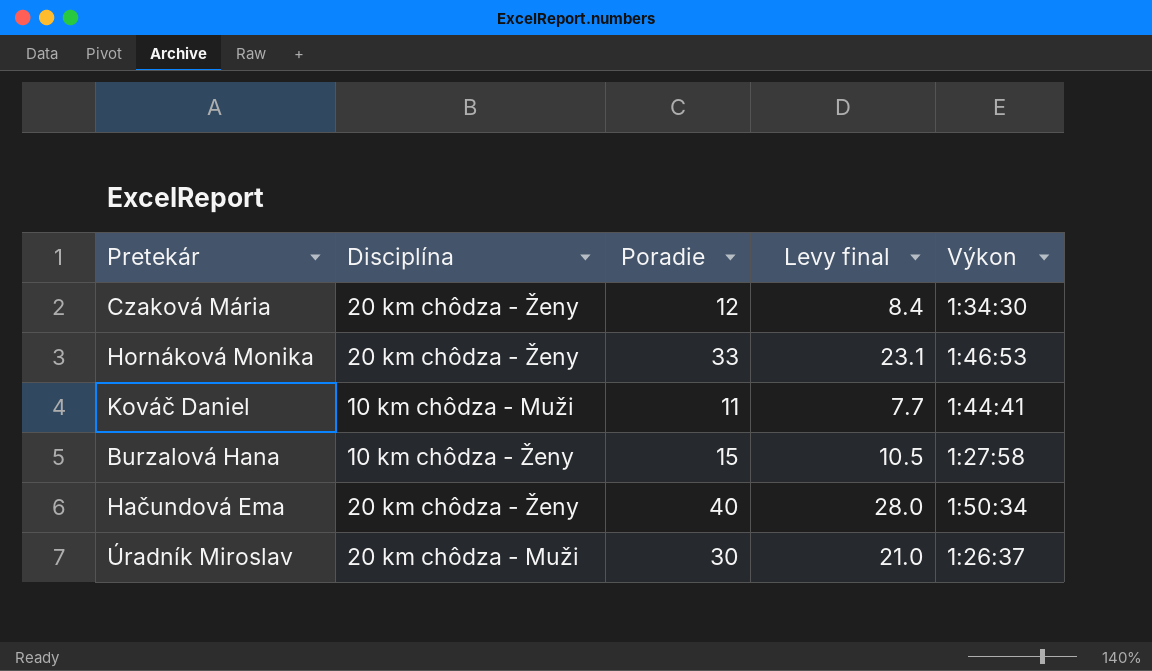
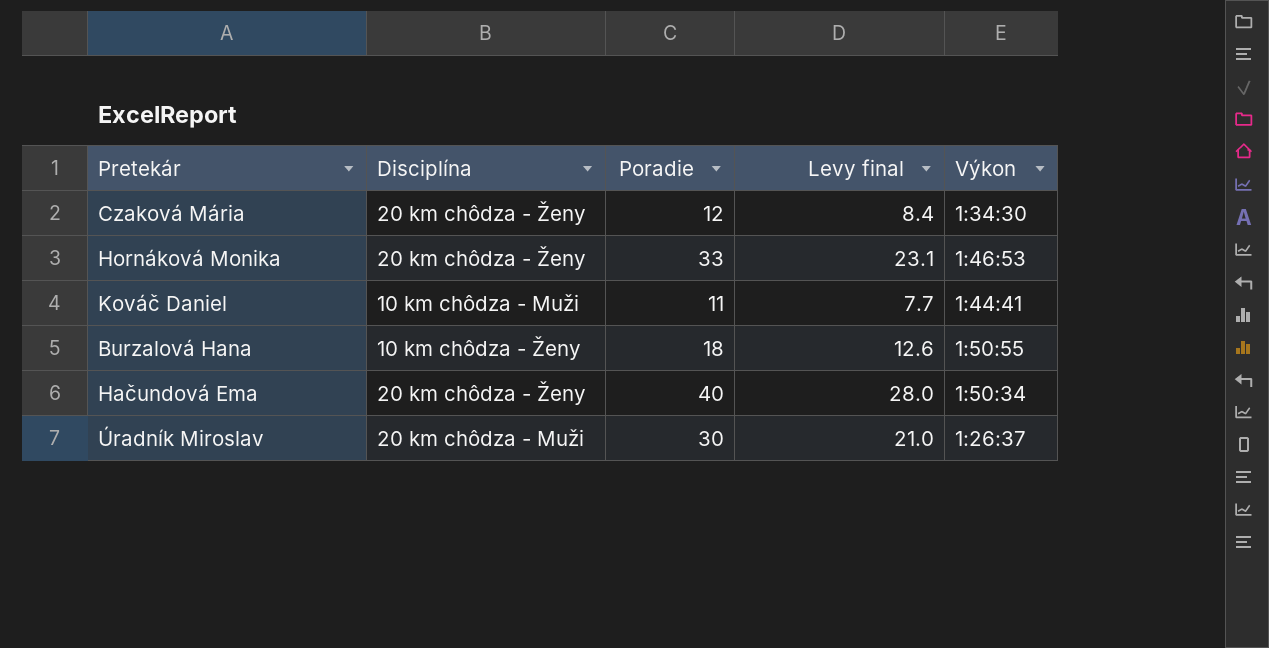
Burzalová Hana | Poradie: 15 -> 18
Burzalová Hana | Levy final: 10.5 -> 12.6
Burzalová Hana | Výkon: 1:27:58 -> 1:50:55

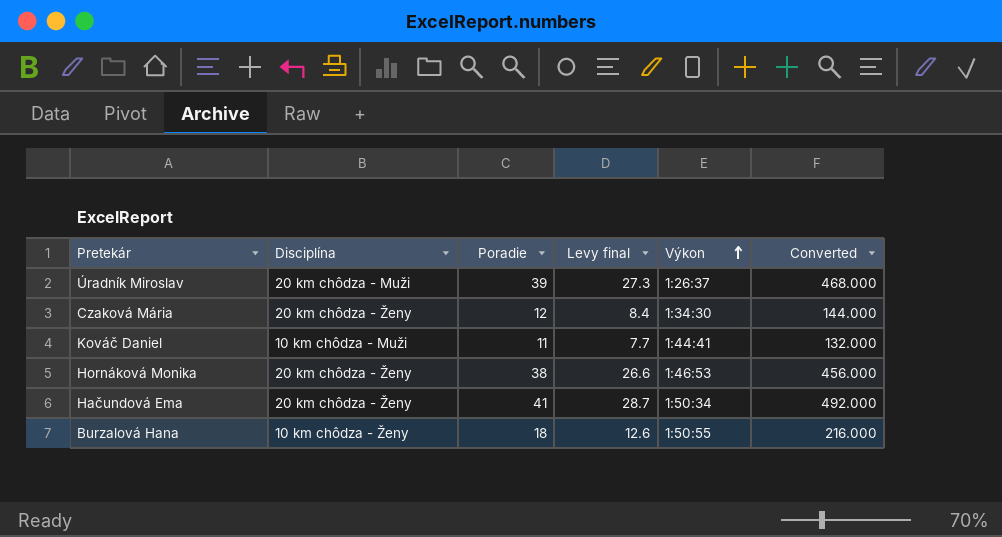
row order: none -> Výkon ascending
column Converted | formula: none -> [Poradie] * 12
Úradník Miroslav | Poradie: 30 -> 39
Úradník Miroslav | Levy final: 21.0 -> 27.3
Hornáková Monika | Poradie: 33 -> 38
Hornáková Monika | Levy final: 23.1 -> 26.6
Hačundová Ema | Poradie: 40 -> 41
Hačundová Ema | Levy final: 28.0 -> 28.7

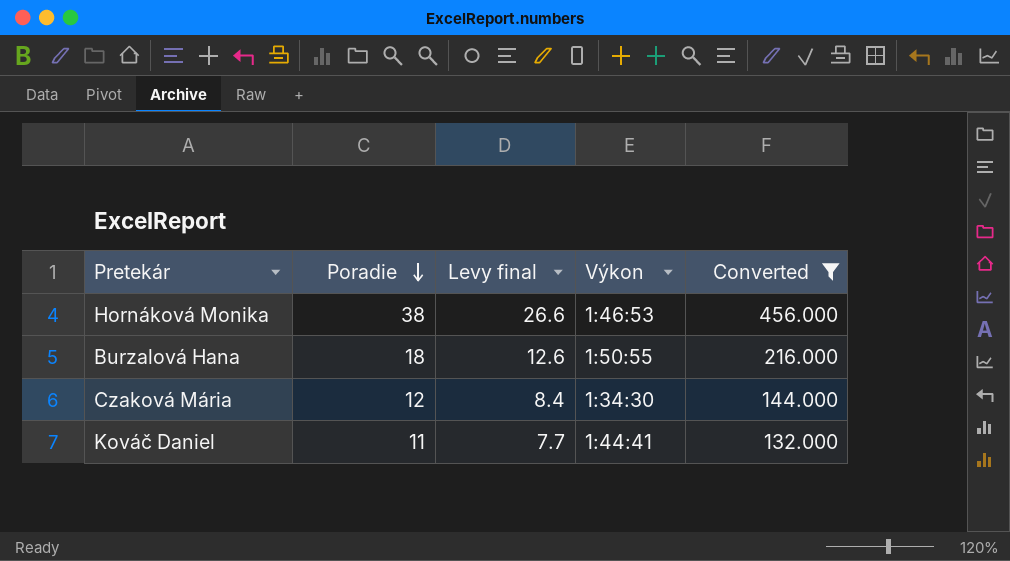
filter: none -> Converted <= 456.000
row order: Výkon ascending -> Poradie descending
column Disciplína | position: 2 -> none

